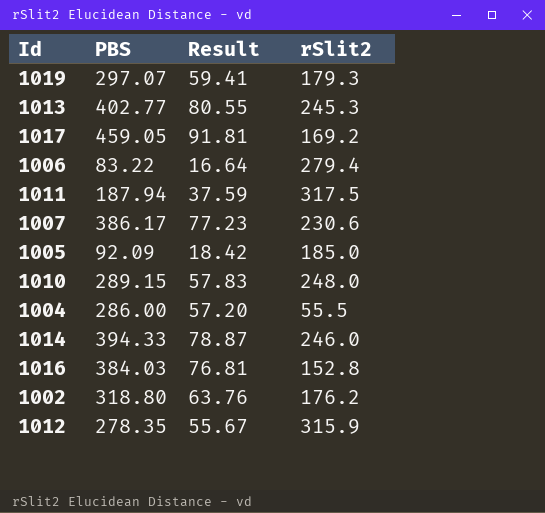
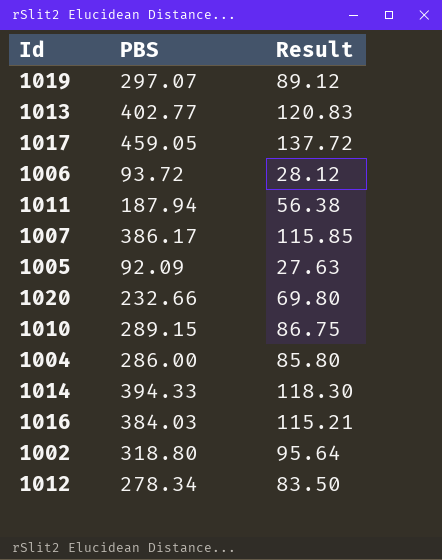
column rSlit2 | position: 4 -> none
column Result | formula: [PBS] * 0.2 -> [PBS] * 0.3
1006 | PBS: 83.22 -> 93.72
row 1020: none -> 232.66 | 69.80
1012 | PBS: 278.35 -> 278.34

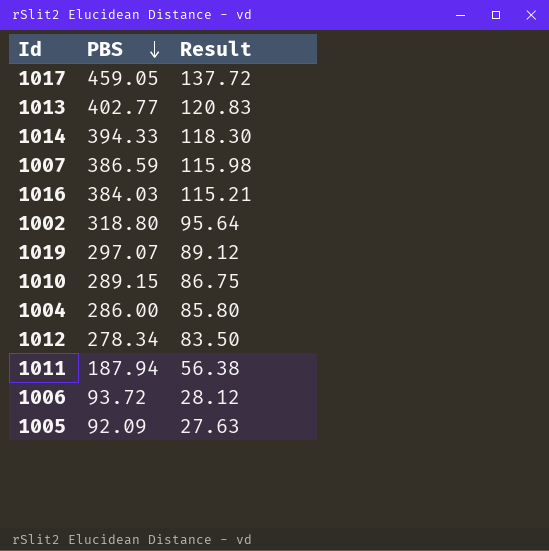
row order: none -> PBS descending
row 1020: 232.66 | 69.80 -> none
1007 | PBS: 386.17 -> 386.59
1007 | Result: 115.85 -> 115.98

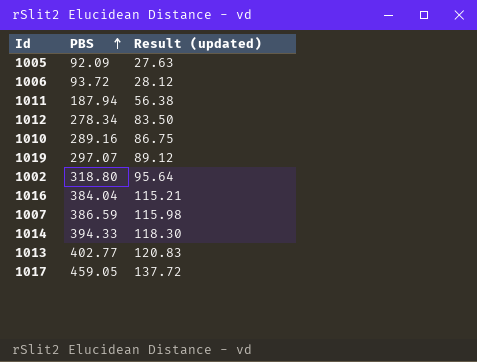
row order: PBS descending -> PBS ascending
column name: Result -> Result (updated)
row 1004: 286.00 | 85.80 -> none
1010 | PBS: 289.15 -> 289.16
1016 | PBS: 384.03 -> 384.04

